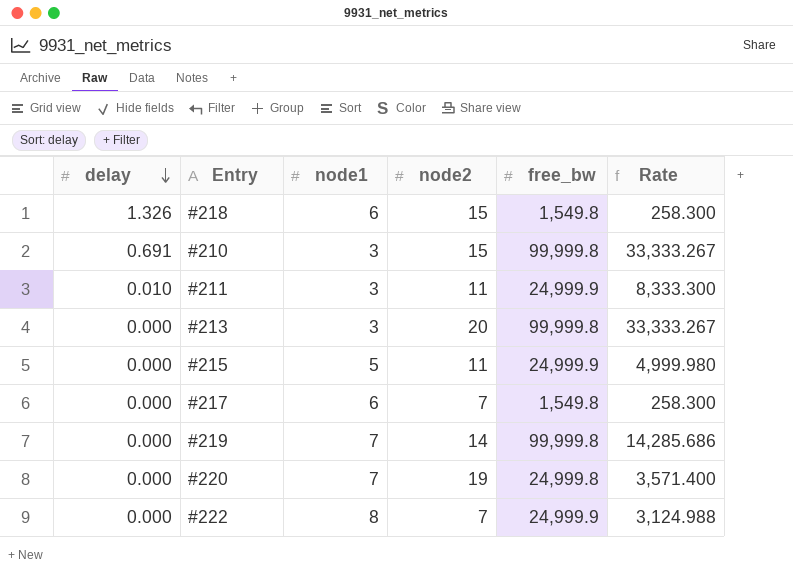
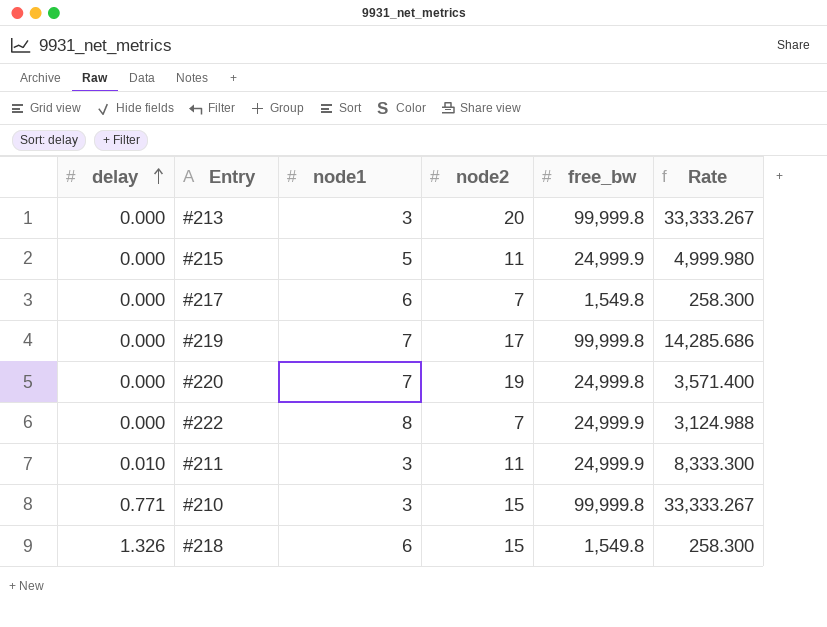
row order: delay descending -> delay ascending
#219 | node2: 14 -> 17
#210 | delay: 0.691 -> 0.771

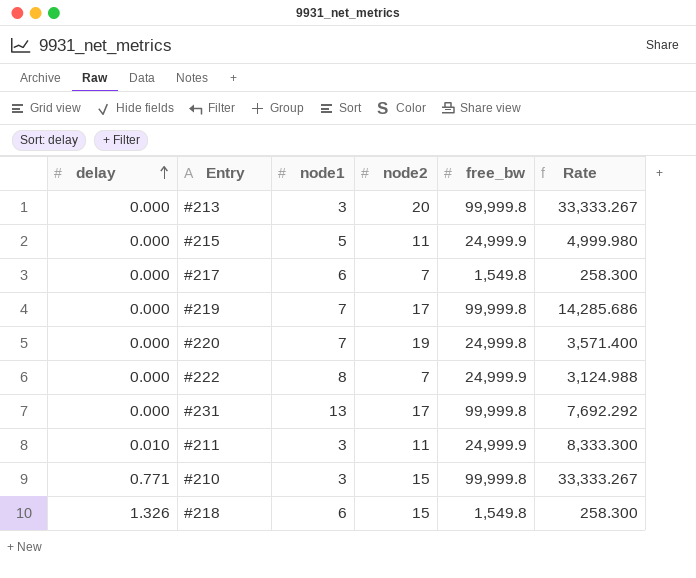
row #231: none -> 0.000 | 13 | 17 | 99,999.8 | 7,692.292

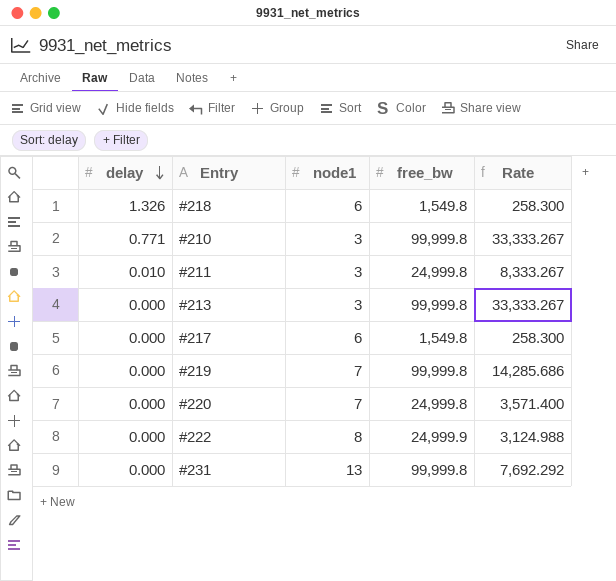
row order: delay ascending -> delay descending
column node2 | position: 4 -> none
row #215: 0.000 | 5 | 11 | 24,999.9 | 4,999.980 -> none
#211 | free_bw: 24,999.9 -> 24,999.8
#211 | Rate: 8,333.300 -> 8,333.267

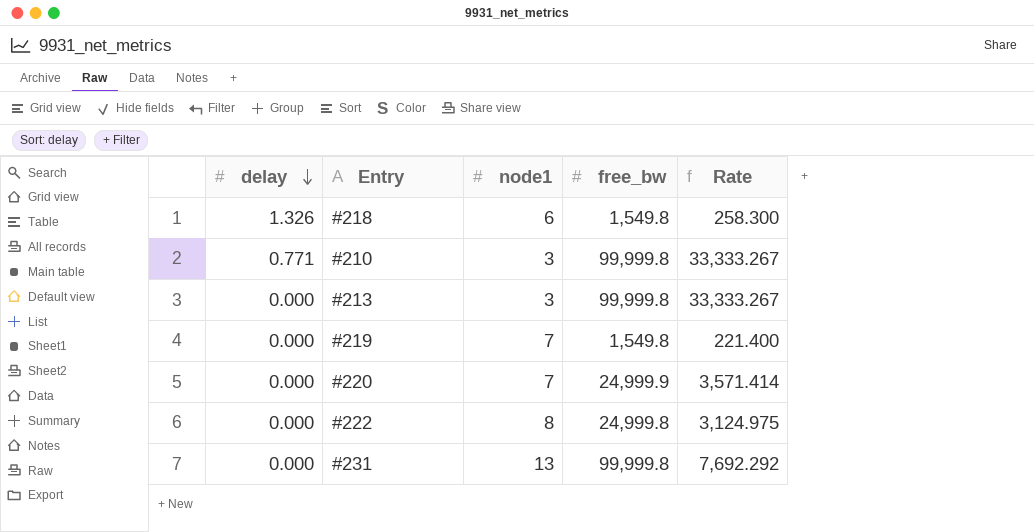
row #211: 0.010 | 3 | 24,999.8 | 8,333.267 -> none
row #217: 0.000 | 6 | 1,549.8 | 258.300 -> none
#219 | free_bw: 99,999.8 -> 1,549.8
#219 | Rate: 14,285.686 -> 221.400
#220 | free_bw: 24,999.8 -> 24,999.9
#220 | Rate: 3,571.400 -> 3,571.414
#222 | free_bw: 24,999.9 -> 24,999.8
#222 | Rate: 3,124.988 -> 3,124.975

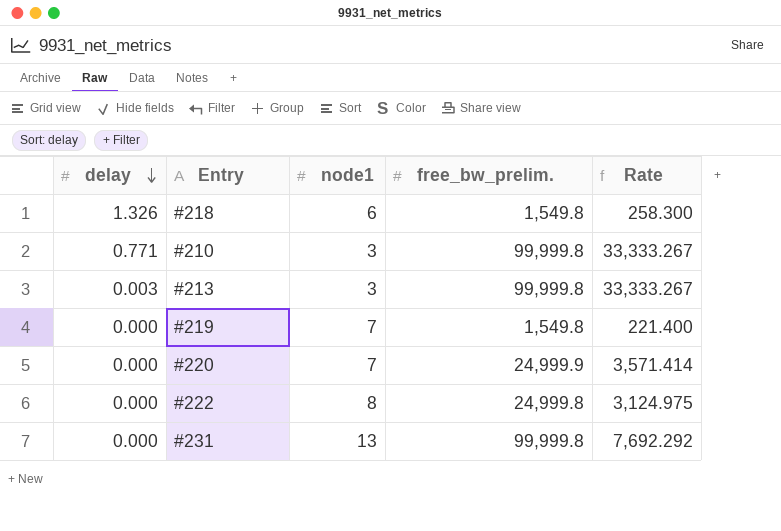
column name: free_bw -> free_bw_prelim.
#213 | delay: 0.000 -> 0.003

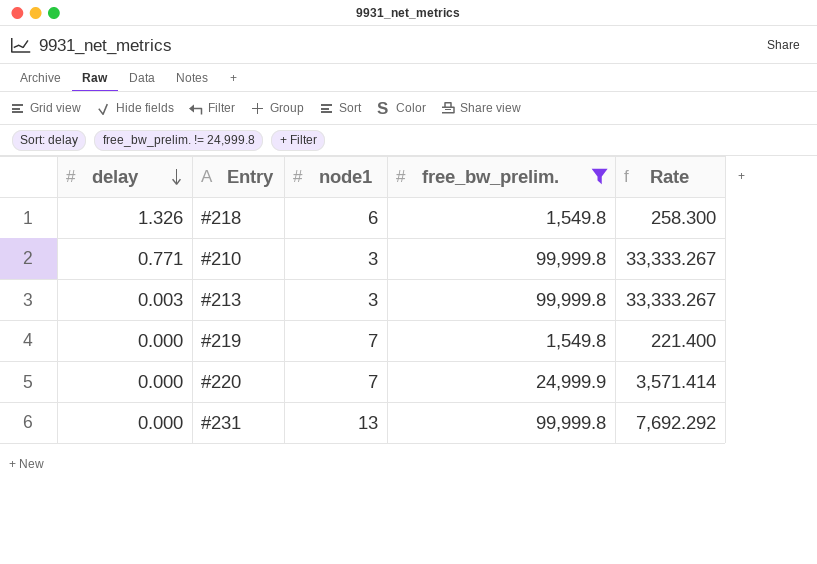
filter: none -> free_bw_prelim. != 24,999.8

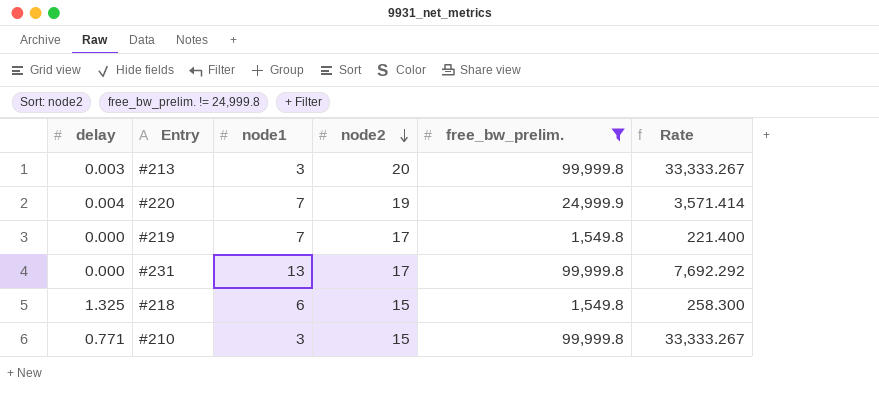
row order: delay descending -> node2 descending
column node2 | position: none -> 4
#220 | delay: 0.000 -> 0.004
#218 | delay: 1.326 -> 1.325

